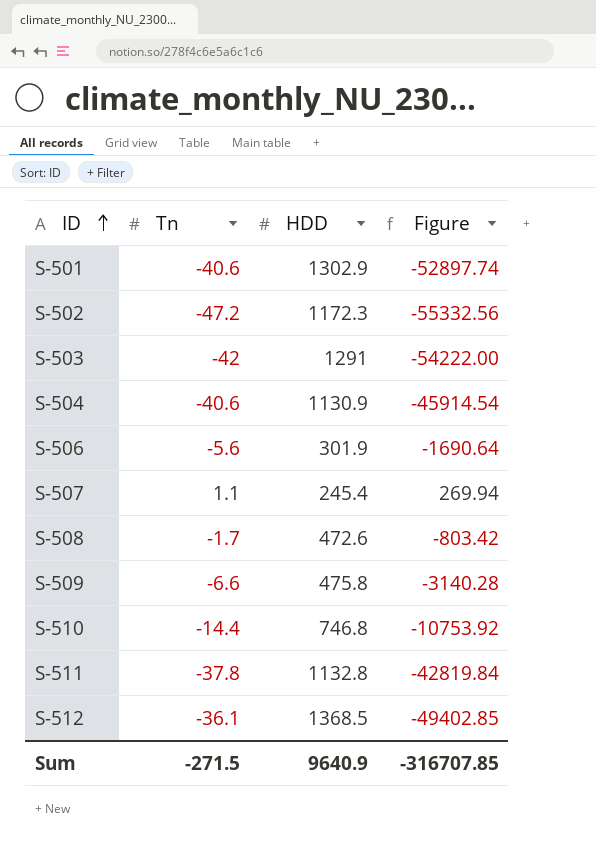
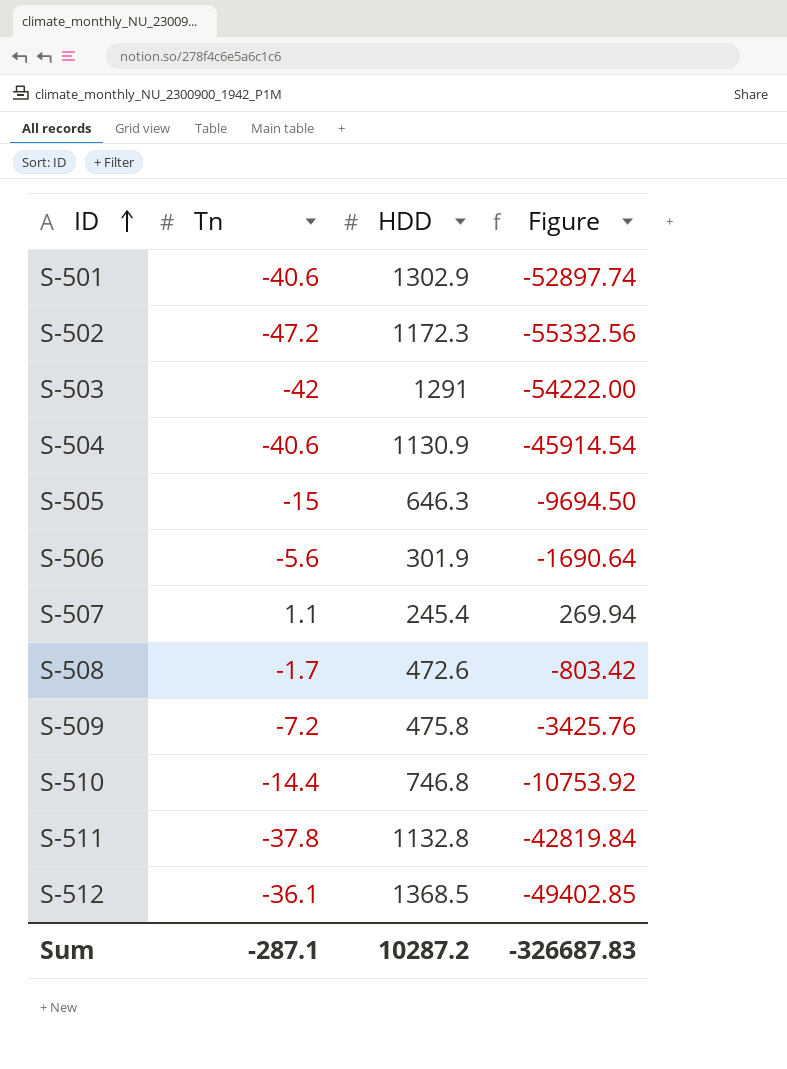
row S-505: none -> -15 | 646.3 | -9694.50
S-509 | Tn: -6.6 -> -7.2
S-509 | Figure: -3140.28 -> -3425.76
Sum | Tn: -271.5 -> -287.1
Sum | HDD: 9640.9 -> 10287.2
Sum | Figure: -316707.85 -> -326687.83

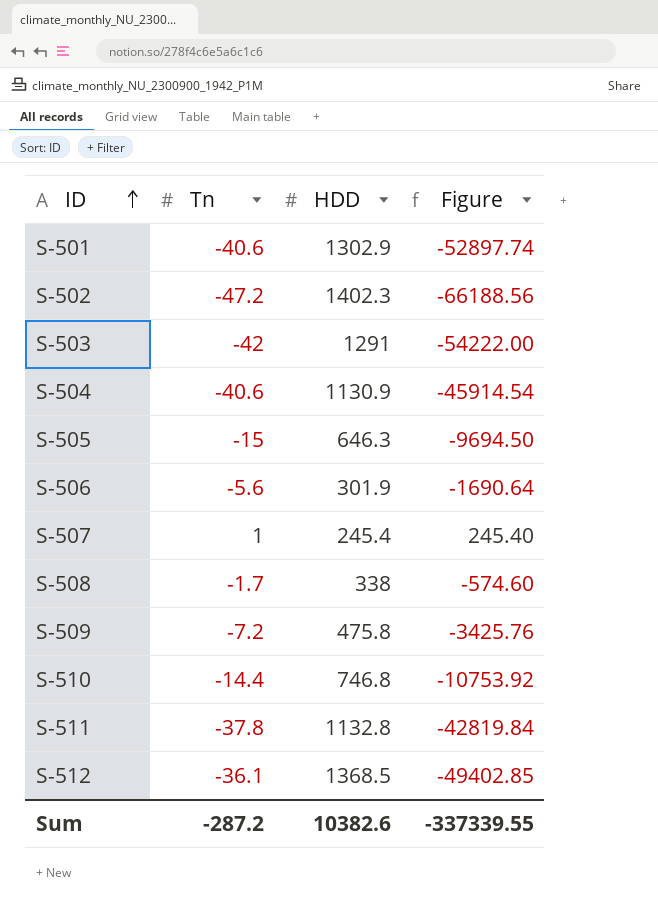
S-502 | HDD: 1172.3 -> 1402.3
S-502 | Figure: -55332.56 -> -66188.56
S-507 | Tn: 1.1 -> 1
S-507 | Figure: 269.94 -> 245.40
S-508 | HDD: 472.6 -> 338
S-508 | Figure: -803.42 -> -574.60
Sum | Tn: -287.1 -> -287.2
Sum | HDD: 10287.2 -> 10382.6
Sum | Figure: -326687.83 -> -337339.55

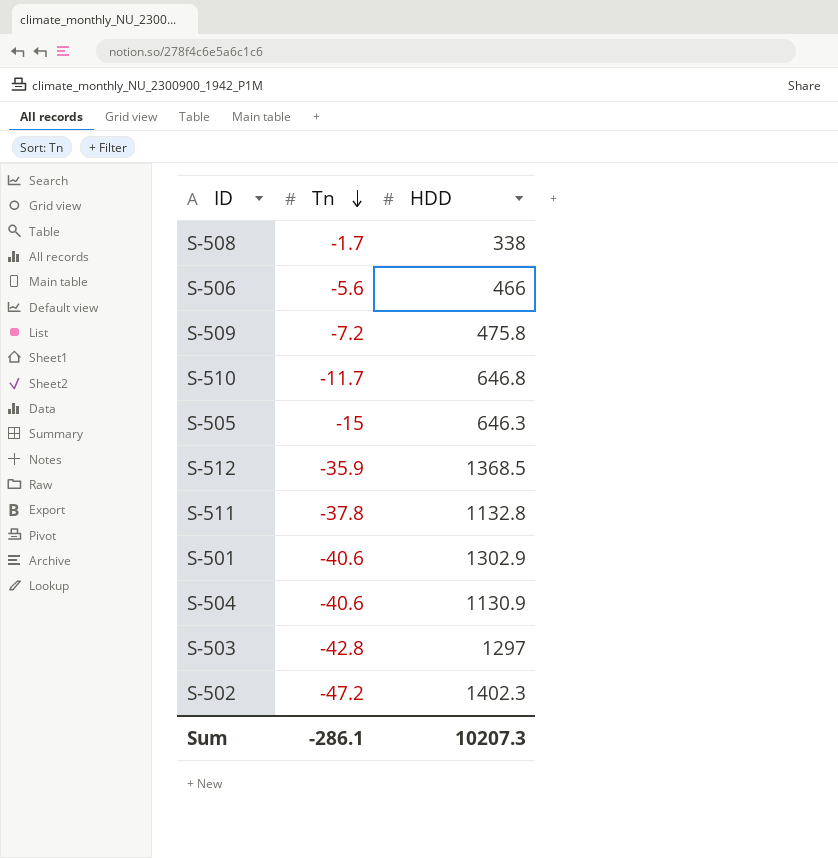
row order: ID ascending -> Tn descending
column Figure | formula: [Tn] * [HDD] -> none
row S-507: 1 | 245.4 | 245.40 -> none
S-506 | HDD: 301.9 -> 466
S-510 | Tn: -14.4 -> -11.7
S-510 | HDD: 746.8 -> 646.8
S-512 | Tn: -36.1 -> -35.9
S-503 | Tn: -42 -> -42.8
S-503 | HDD: 1291 -> 1297
Sum | Tn: -287.2 -> -286.1
Sum | HDD: 10382.6 -> 10207.3

